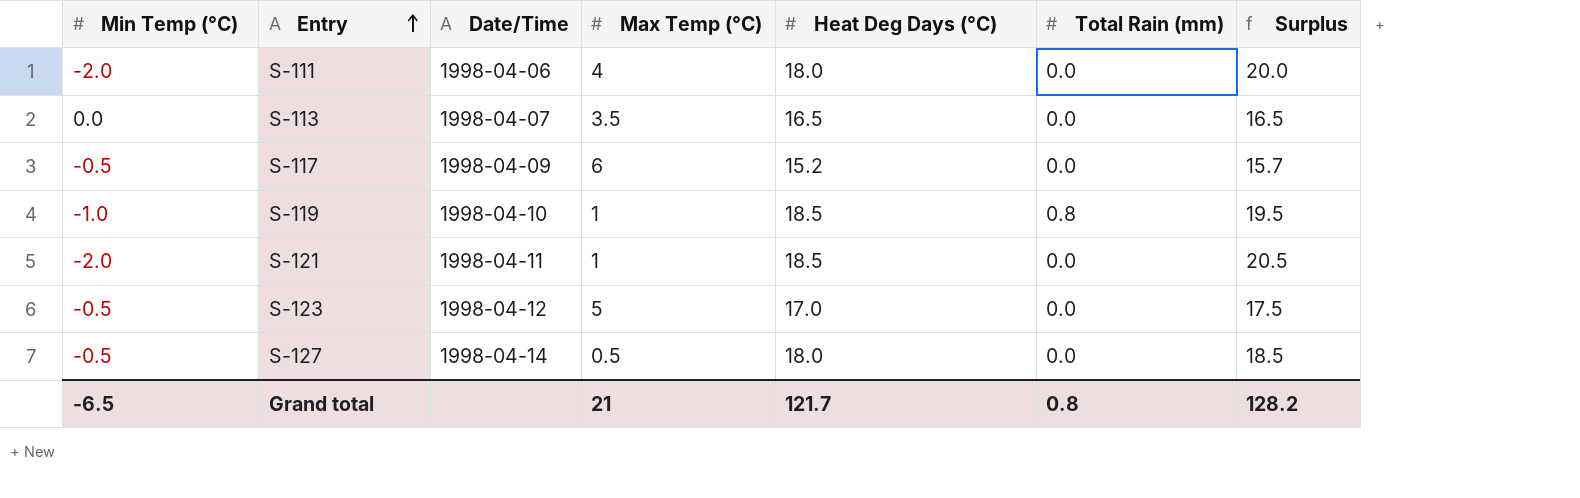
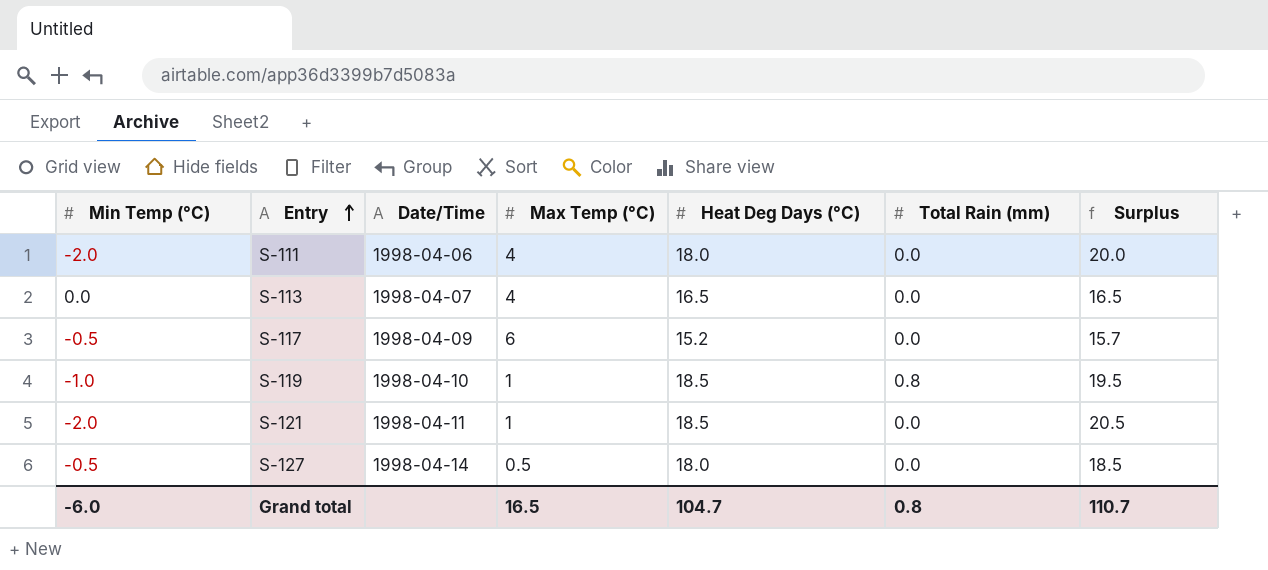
row S-123: -0.5 | 1998-04-12 | 5 | 17.0 | 0.0 | 17.5 -> none
S-113 | Max Temp (°C): 3.5 -> 4
Grand total | Min Temp (°C): -6.5 -> -6.0
Grand total | Max Temp (°C): 21 -> 16.5
Grand total | Heat Deg Days (°C): 121.7 -> 104.7
Grand total | Surplus: 128.2 -> 110.7

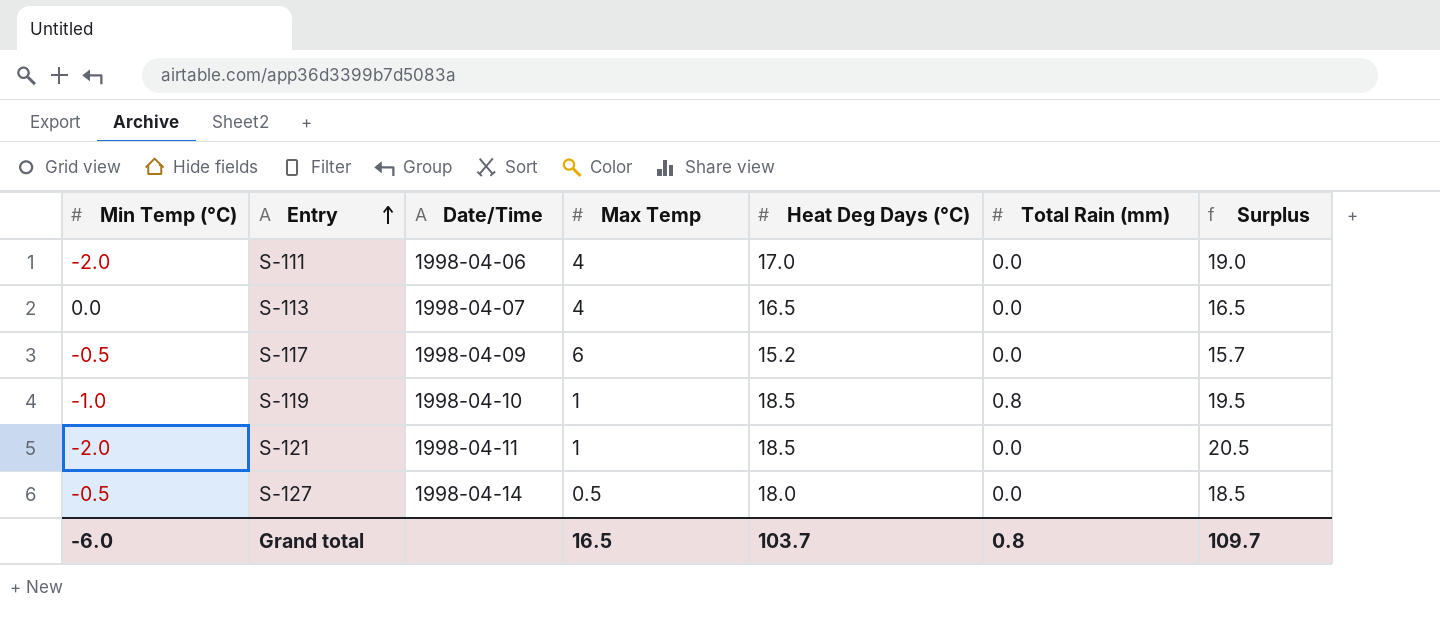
column name: Max Temp (°C) -> Max Temp
S-111 | Heat Deg Days (°C): 18.0 -> 17.0
S-111 | Surplus: 20.0 -> 19.0
Grand total | Heat Deg Days (°C): 104.7 -> 103.7
Grand total | Surplus: 110.7 -> 109.7

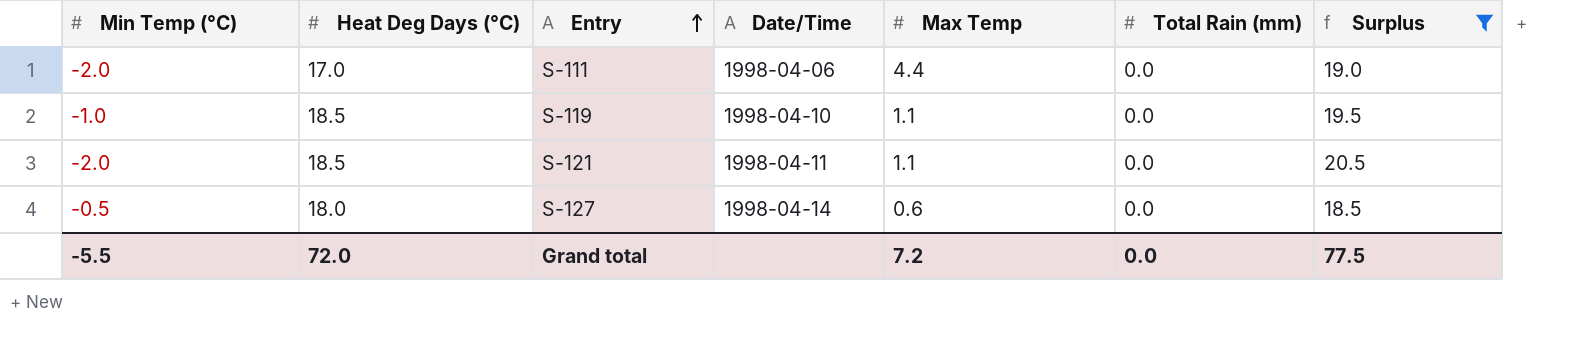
filter: none -> Surplus >= 18.5
column Heat Deg Days (°C) | position: 5 -> 2
S-111 | Max Temp: 4 -> 4.4
S-119 | Max Temp: 1 -> 1.1
S-119 | Total Rain (mm): 0.8 -> 0.0
S-121 | Max Temp: 1 -> 1.1
S-127 | Max Temp: 0.5 -> 0.6
Grand total | Min Temp (°C): -6.0 -> -5.5
Grand total | Heat Deg Days (°C): 103.7 -> 72.0
Grand total | Max Temp: 16.5 -> 7.2
Grand total | Total Rain (mm): 0.8 -> 0.0
Grand total | Surplus: 109.7 -> 77.5

